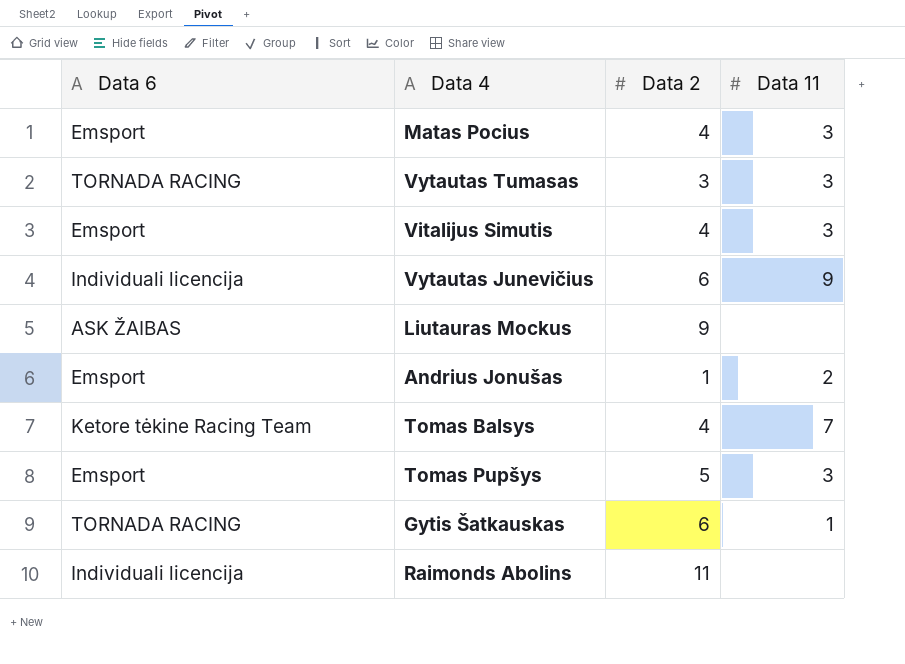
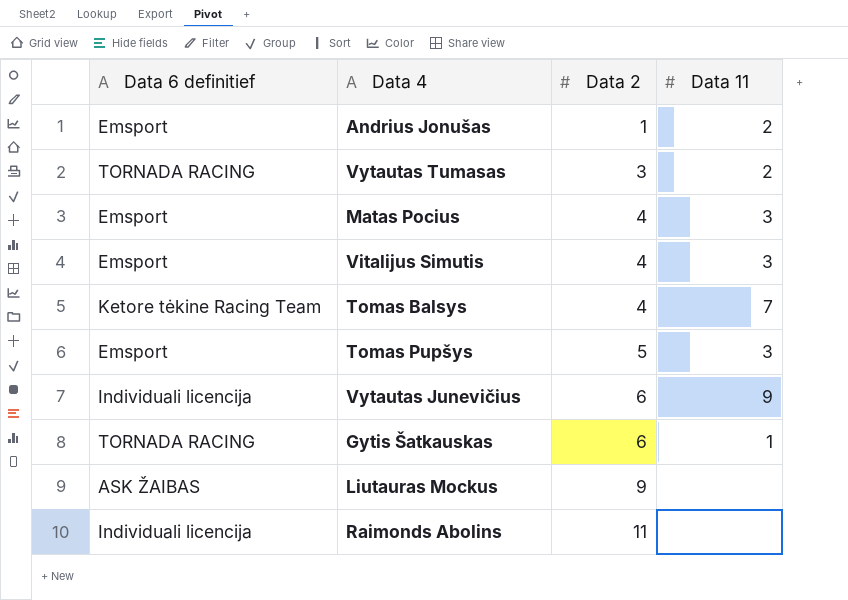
row order: none -> Data 2 ascending
column name: Data 6 -> Data 6 definitief
Vytautas Tumasas | Data 11: 3 -> 2

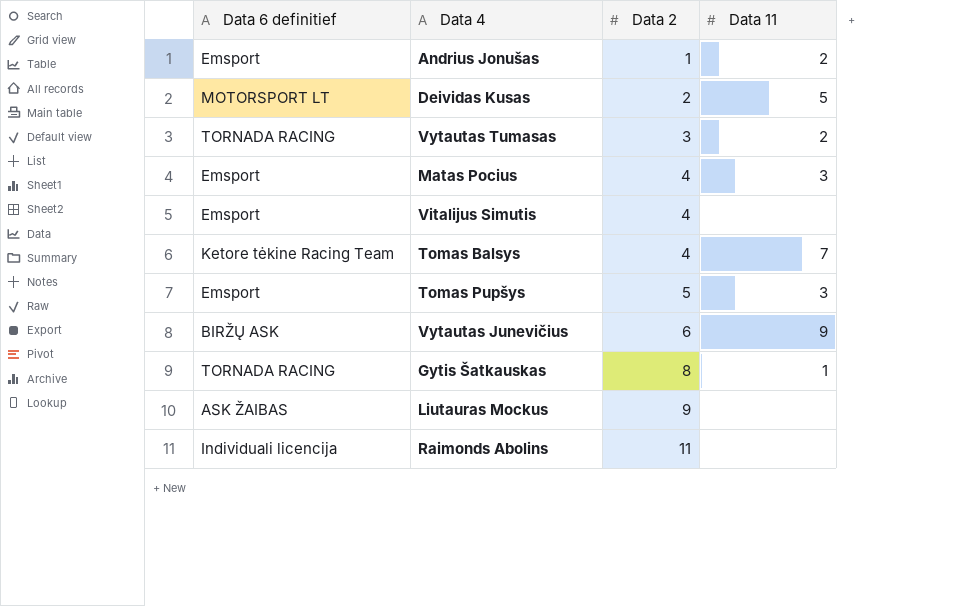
row Deividas Kusas: none -> MOTORSPORT LT | 2 | 5
Vitalijus Simutis | Data 11: 3 -> none
Vytautas Junevičius | Data 6 definitief: Individuali licencija -> BIRŽŲ ASK
Gytis Šatkauskas | Data 2: 6 -> 8

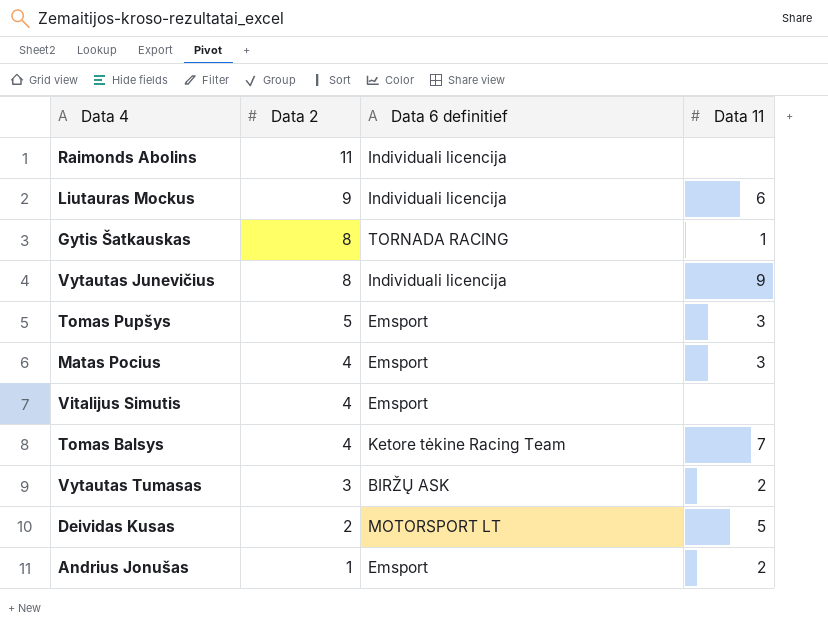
row order: Data 2 ascending -> Data 2 descending
column Data 6 definitief | position: 1 -> 3
Liutauras Mockus | Data 6 definitief: ASK ŽAIBAS -> Individuali licencija
Liutauras Mockus | Data 11: none -> 6
Vytautas Junevičius | Data 2: 6 -> 8
Vytautas Junevičius | Data 6 definitief: BIRŽŲ ASK -> Individuali licencija
Vytautas Tumasas | Data 6 definitief: TORNADA RACING -> BIRŽŲ ASK

